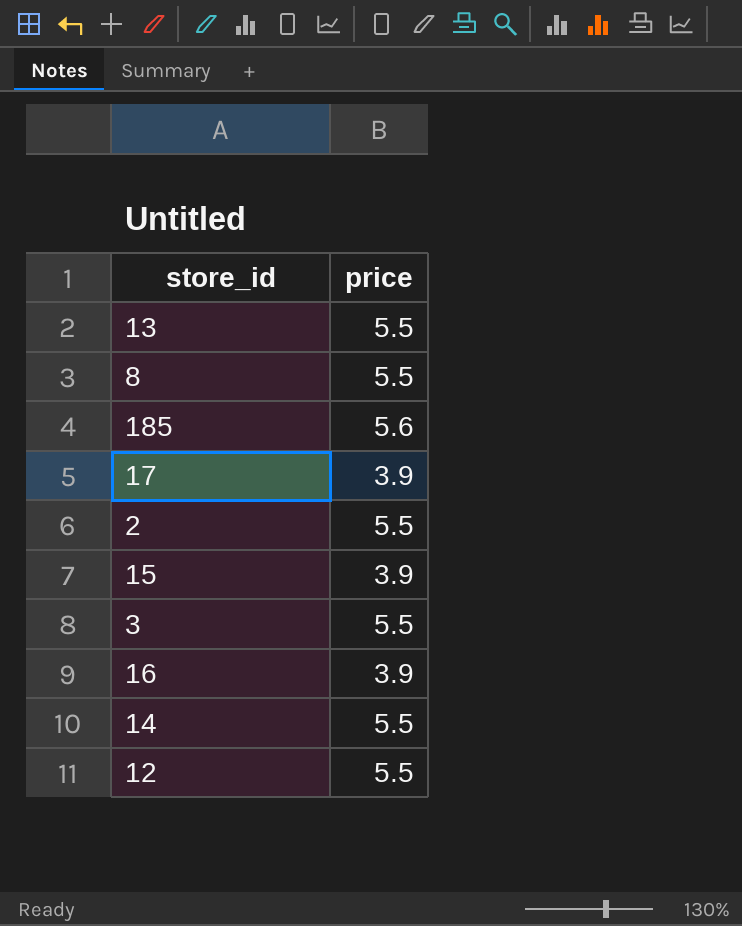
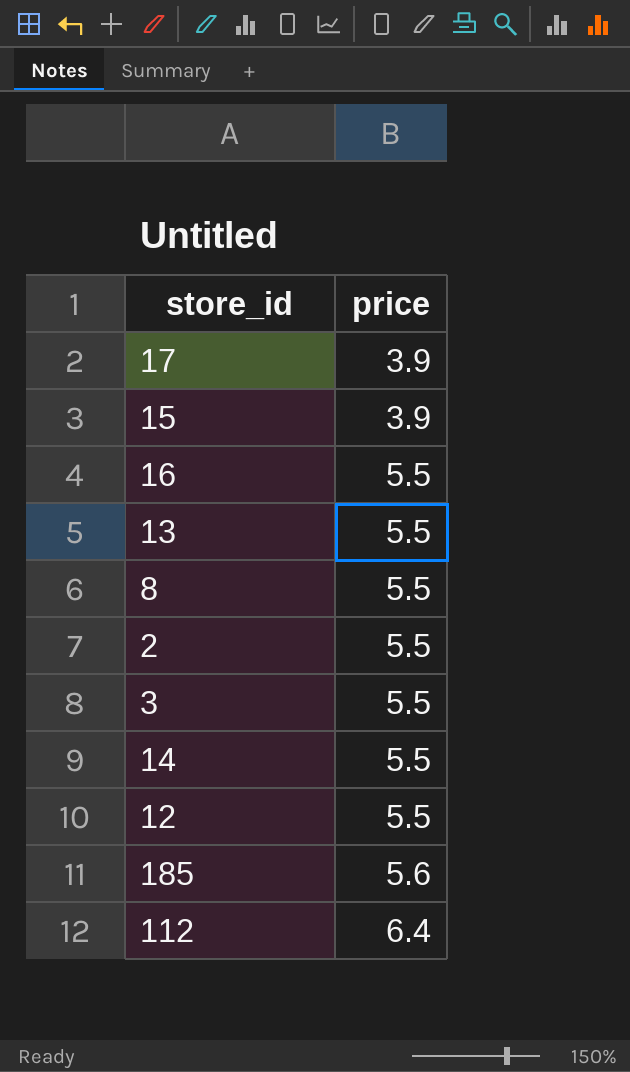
row order: none -> price ascending
16 | price: 3.9 -> 5.5
row 112: none -> 6.4

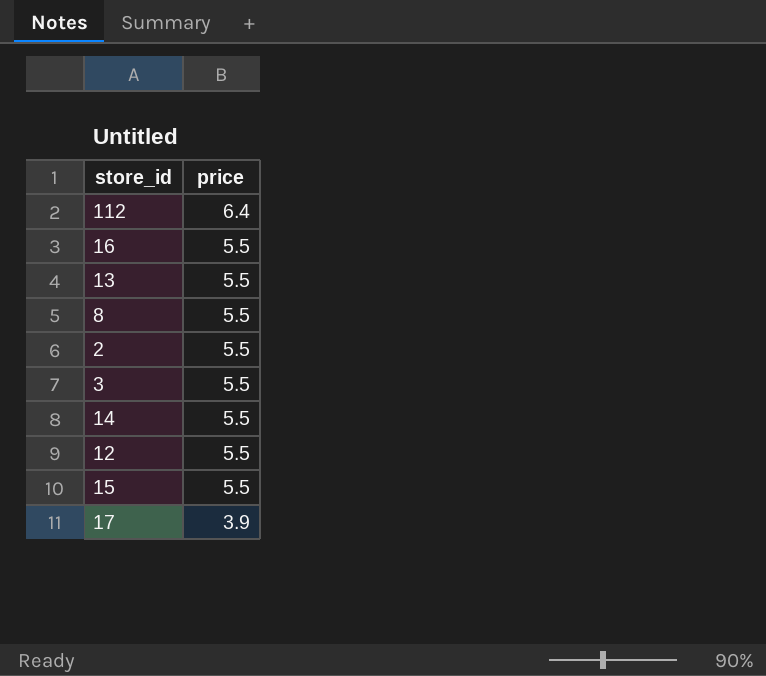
row order: price ascending -> price descending
row 185: 5.6 -> none
15 | price: 3.9 -> 5.5

